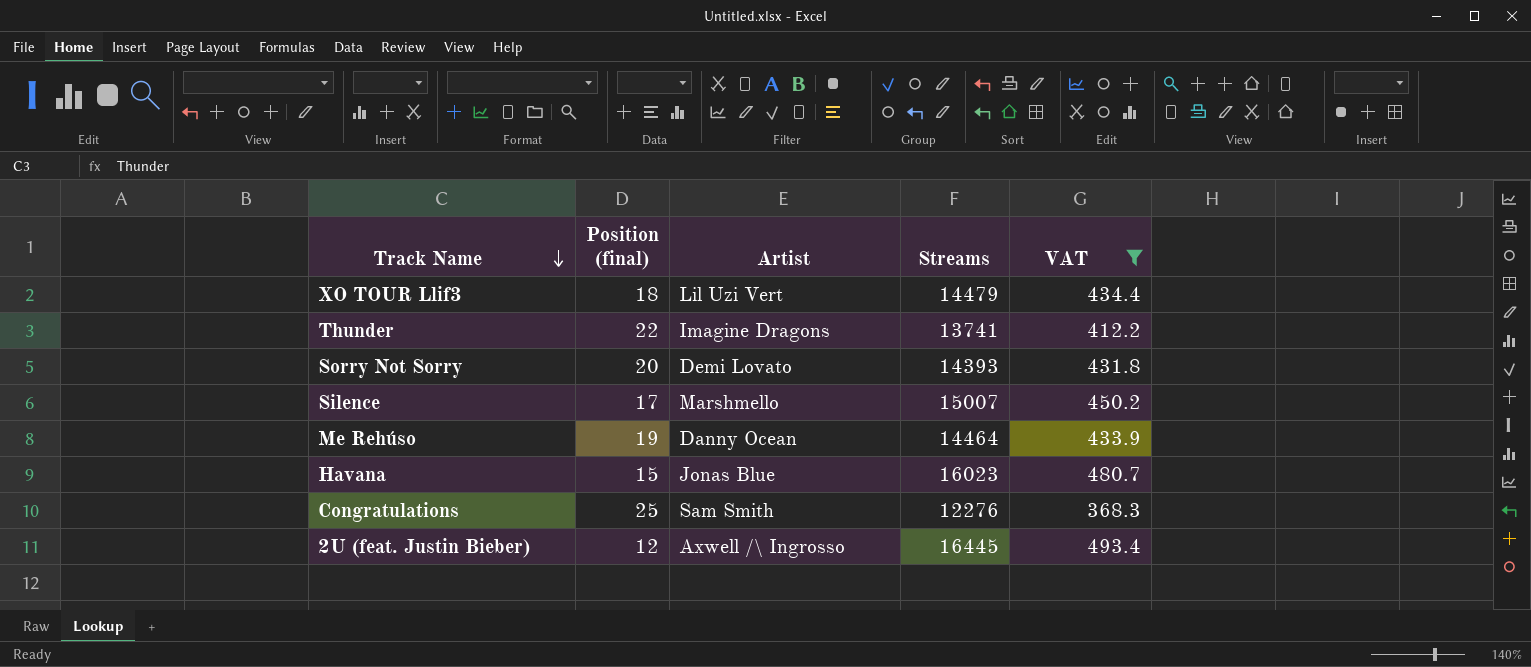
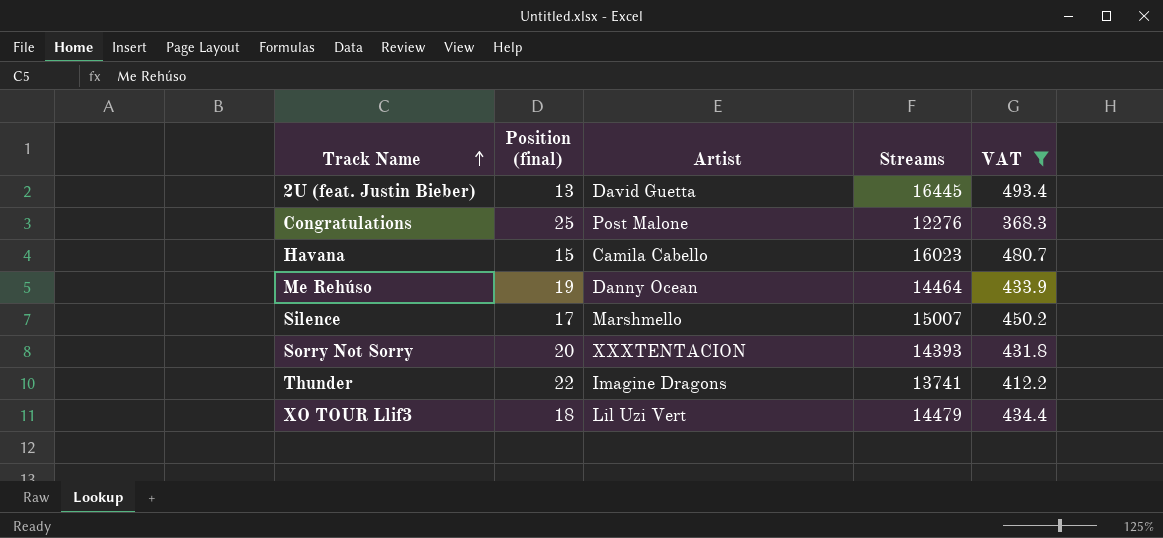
row order: Track Name descending -> Track Name ascending
2U (feat. Justin Bieber) | Position (final): 12 -> 13
2U (feat. Justin Bieber) | Artist: Axwell /\ Ingrosso -> David Guetta
Congratulations | Artist: Sam Smith -> Post Malone
Havana | Artist: Jonas Blue -> Camila Cabello
Sorry Not Sorry | Artist: Demi Lovato -> XXXTENTACION

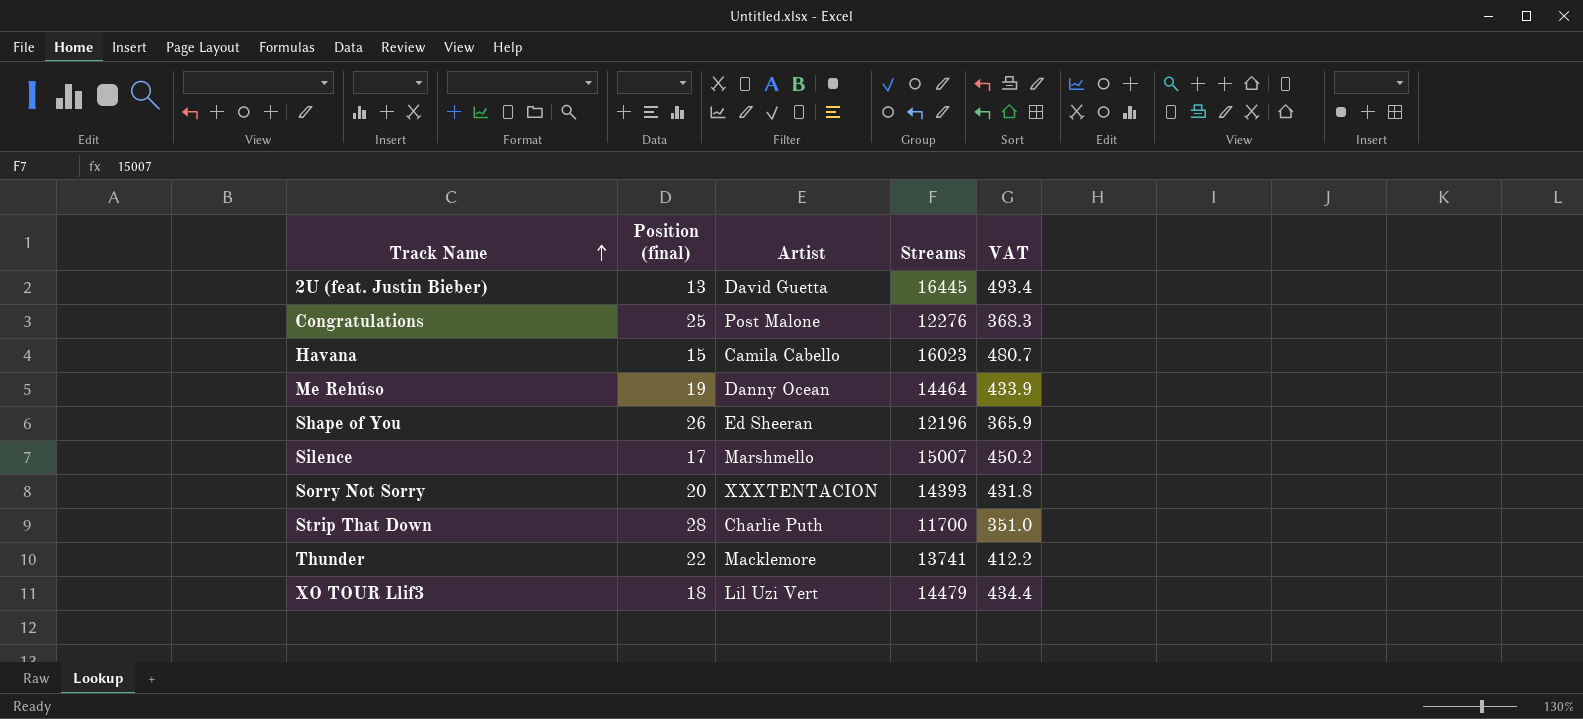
filter: VAT >= 368.3 -> none
Thunder | Artist: Imagine Dragons -> Macklemore

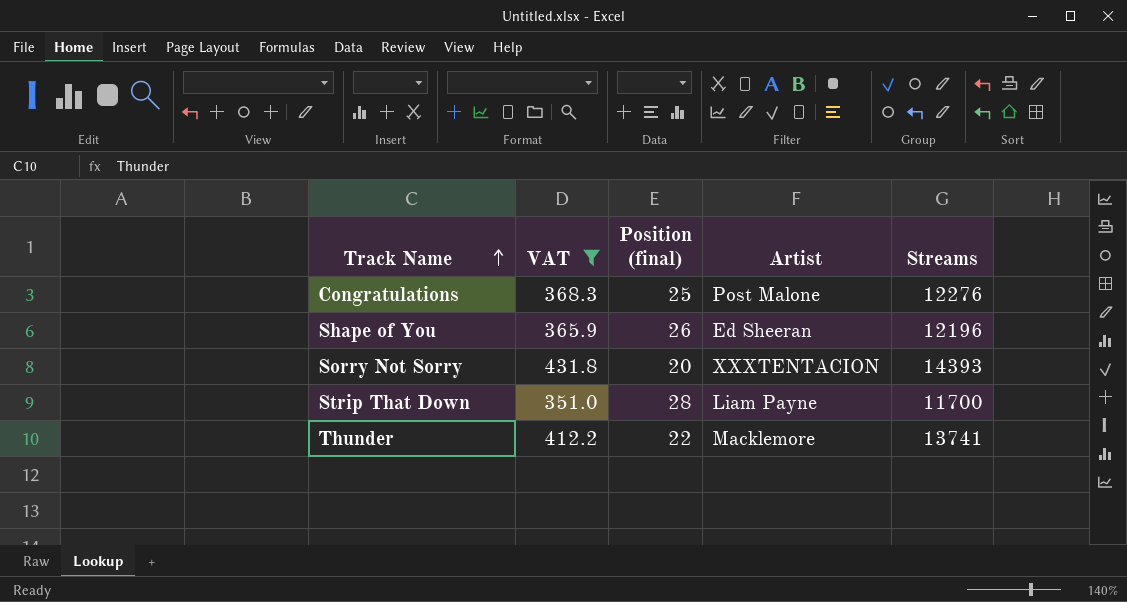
filter: none -> VAT <= 431.8
column VAT | position: 5 -> 2
Strip That Down | Artist: Charlie Puth -> Liam Payne

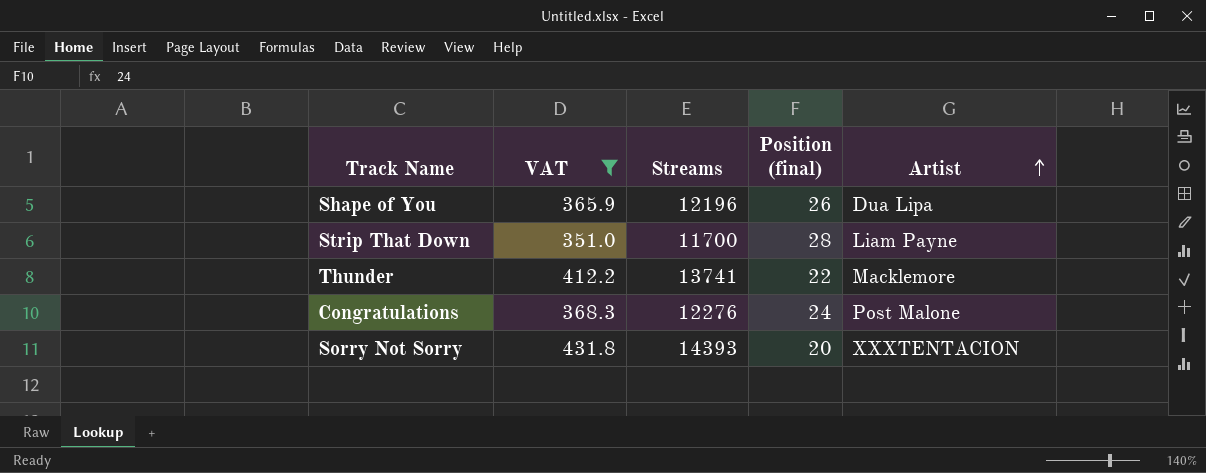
row order: Track Name ascending -> Artist ascending
column Streams | position: 5 -> 3
Shape of You | Artist: Ed Sheeran -> Dua Lipa
Congratulations | Position (final): 25 -> 24

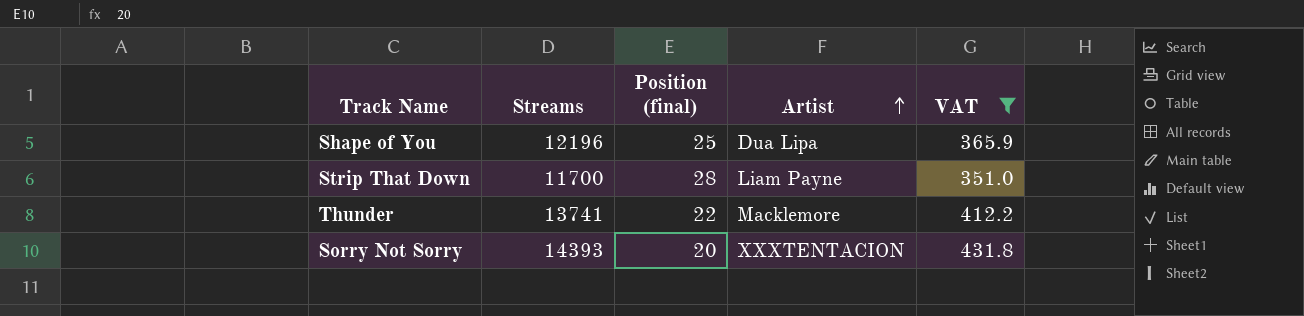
column VAT | position: 2 -> 5
row Congratulations: 368.3 | 12276 | 24 | Post Malone -> none
Shape of You | Position (final): 26 -> 25

